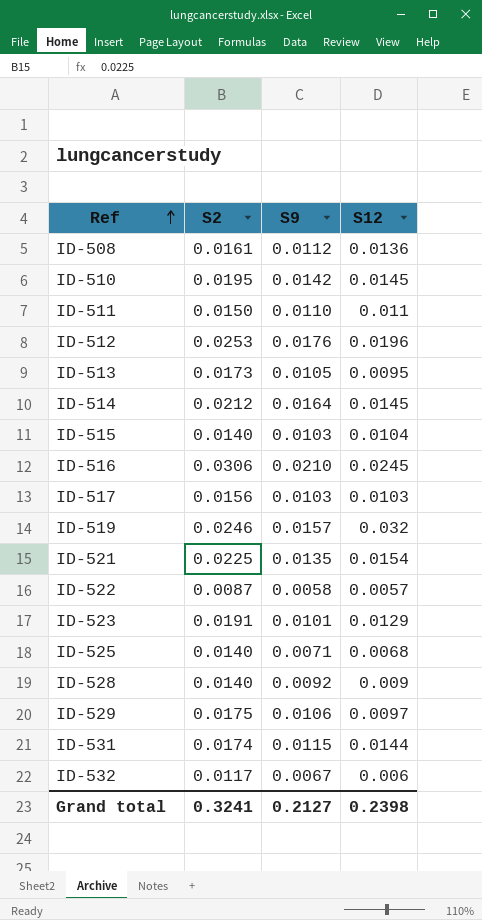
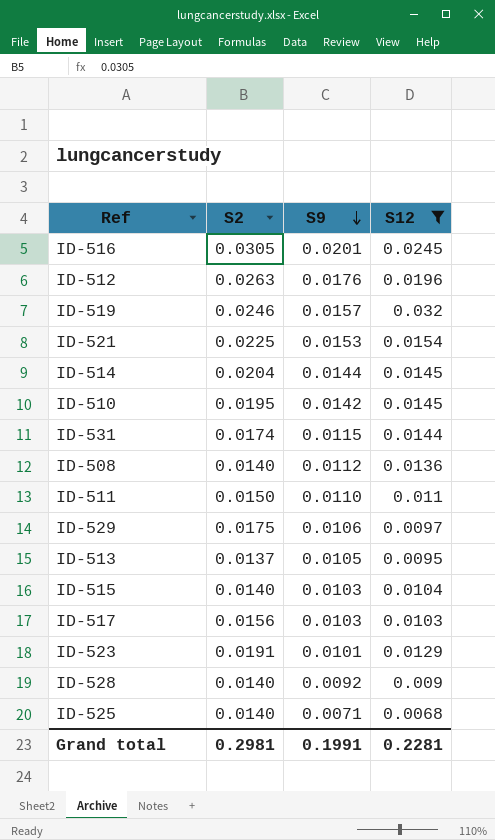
filter: none -> S12 >= 0.0068
row order: Ref ascending -> S9 descending
ID-516 | S2: 0.0306 -> 0.0305
ID-516 | S9: 0.0210 -> 0.0201
ID-512 | S2: 0.0253 -> 0.0263
ID-521 | S9: 0.0135 -> 0.0153
ID-514 | S2: 0.0212 -> 0.0204
ID-514 | S9: 0.0164 -> 0.0144
ID-508 | S2: 0.0161 -> 0.0140
ID-513 | S2: 0.0173 -> 0.0137
Grand total | S2: 0.3241 -> 0.2981
Grand total | S9: 0.2127 -> 0.1991
Grand total | S12: 0.2398 -> 0.2281

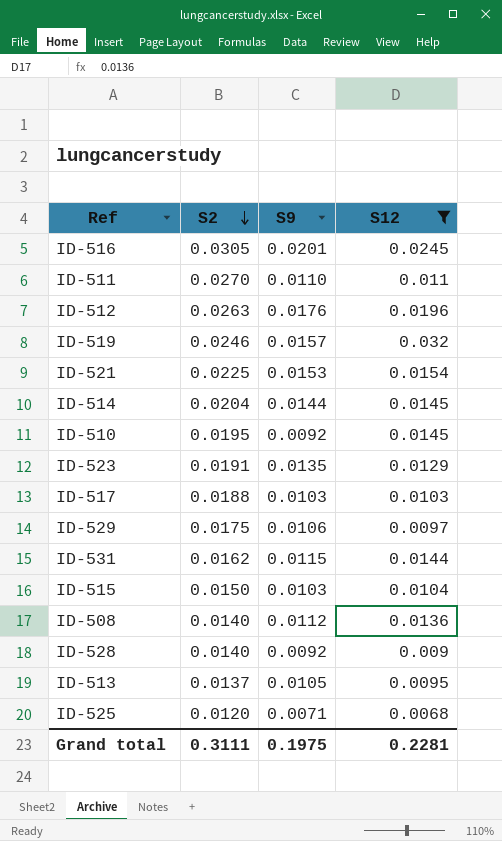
row order: S9 descending -> S2 descending
ID-511 | S2: 0.0150 -> 0.0270
ID-510 | S9: 0.0142 -> 0.0092
ID-523 | S9: 0.0101 -> 0.0135
ID-517 | S2: 0.0156 -> 0.0188
ID-531 | S2: 0.0174 -> 0.0162
ID-515 | S2: 0.0140 -> 0.0150
ID-525 | S2: 0.0140 -> 0.0120
Grand total | S2: 0.2981 -> 0.3111
Grand total | S9: 0.1991 -> 0.1975

